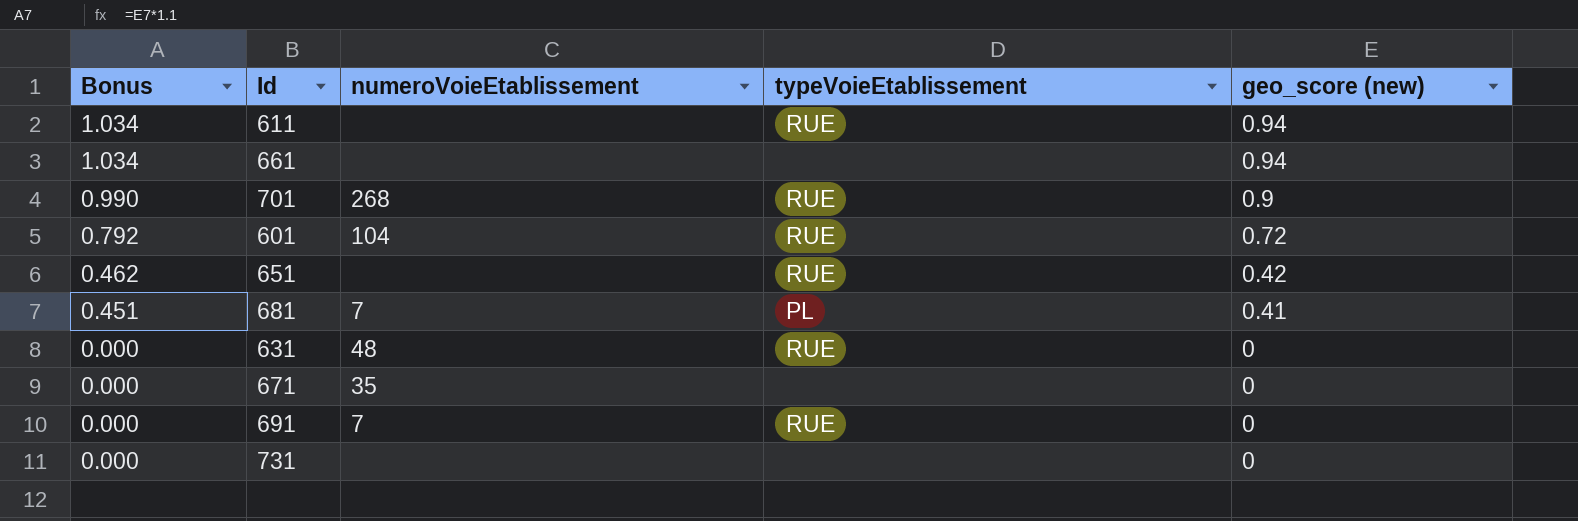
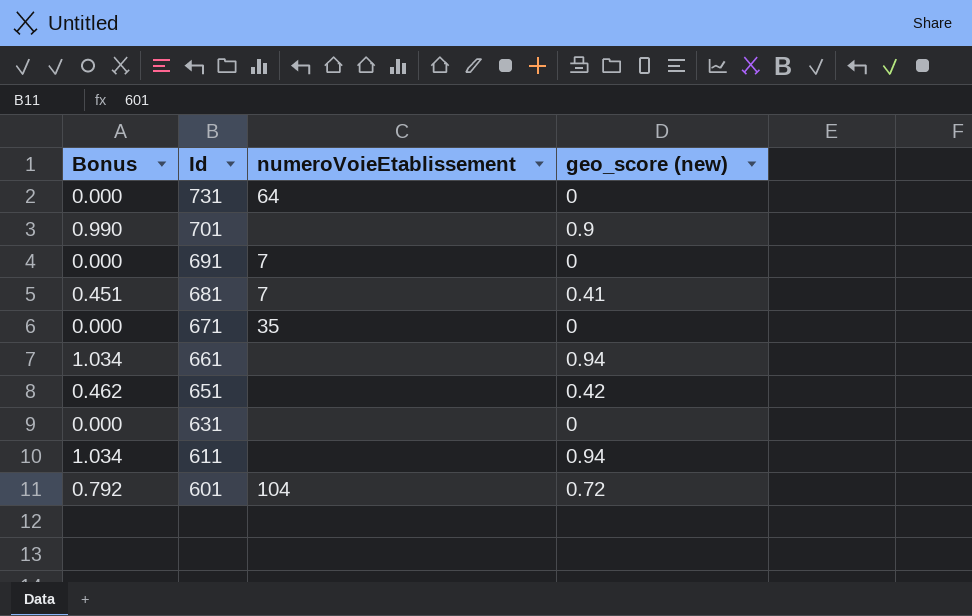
row order: Bonus descending -> Id descending
column typeVoieEtablissement | position: 4 -> none
731 | numeroVoieEtablissement: none -> 64
701 | numeroVoieEtablissement: 268 -> none
631 | numeroVoieEtablissement: 48 -> none

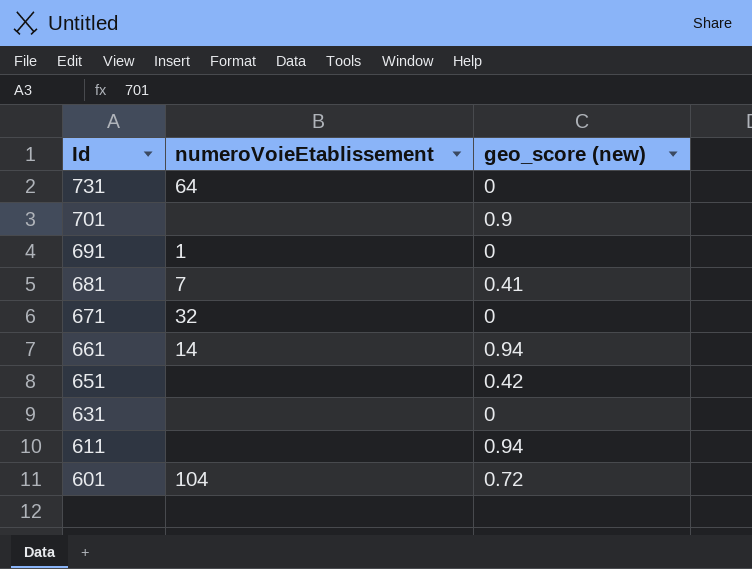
column Bonus | formula: [geo_score (new)] * 1.1 -> none
691 | numeroVoieEtablissement: 7 -> 1
671 | numeroVoieEtablissement: 35 -> 32
661 | numeroVoieEtablissement: none -> 14

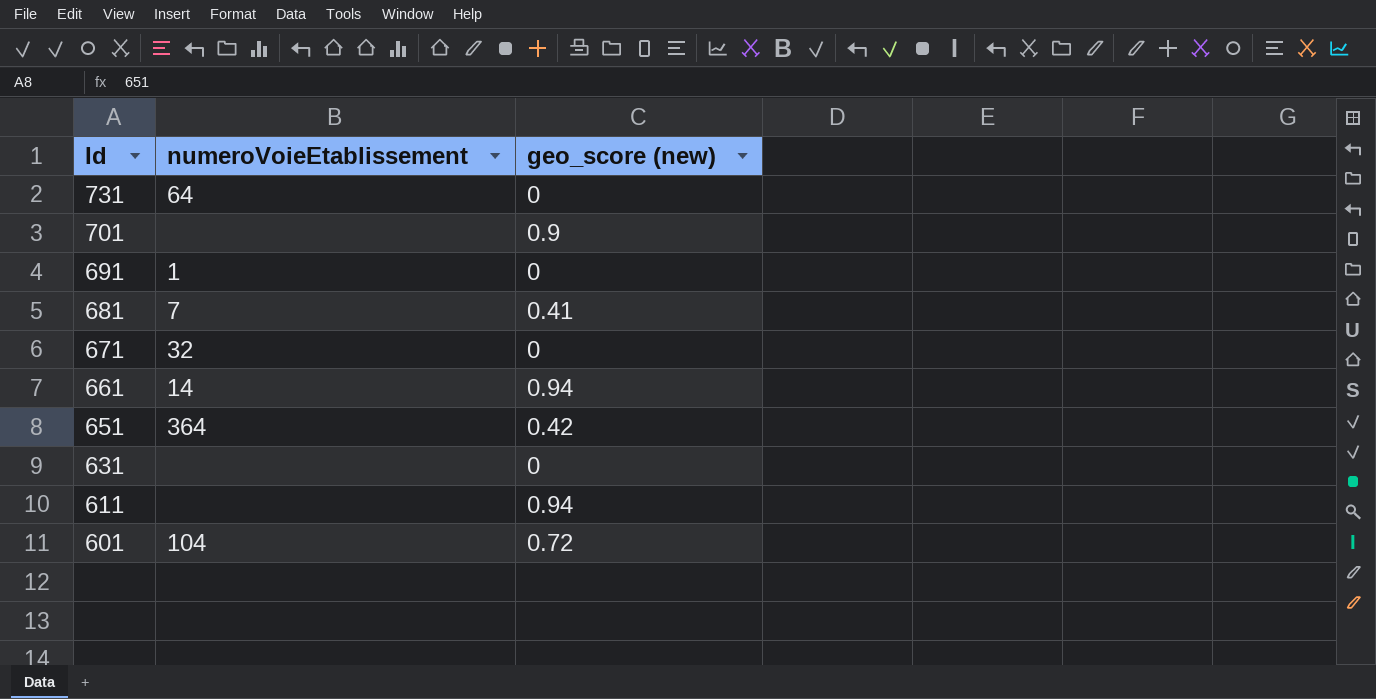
651 | numeroVoieEtablissement: none -> 364

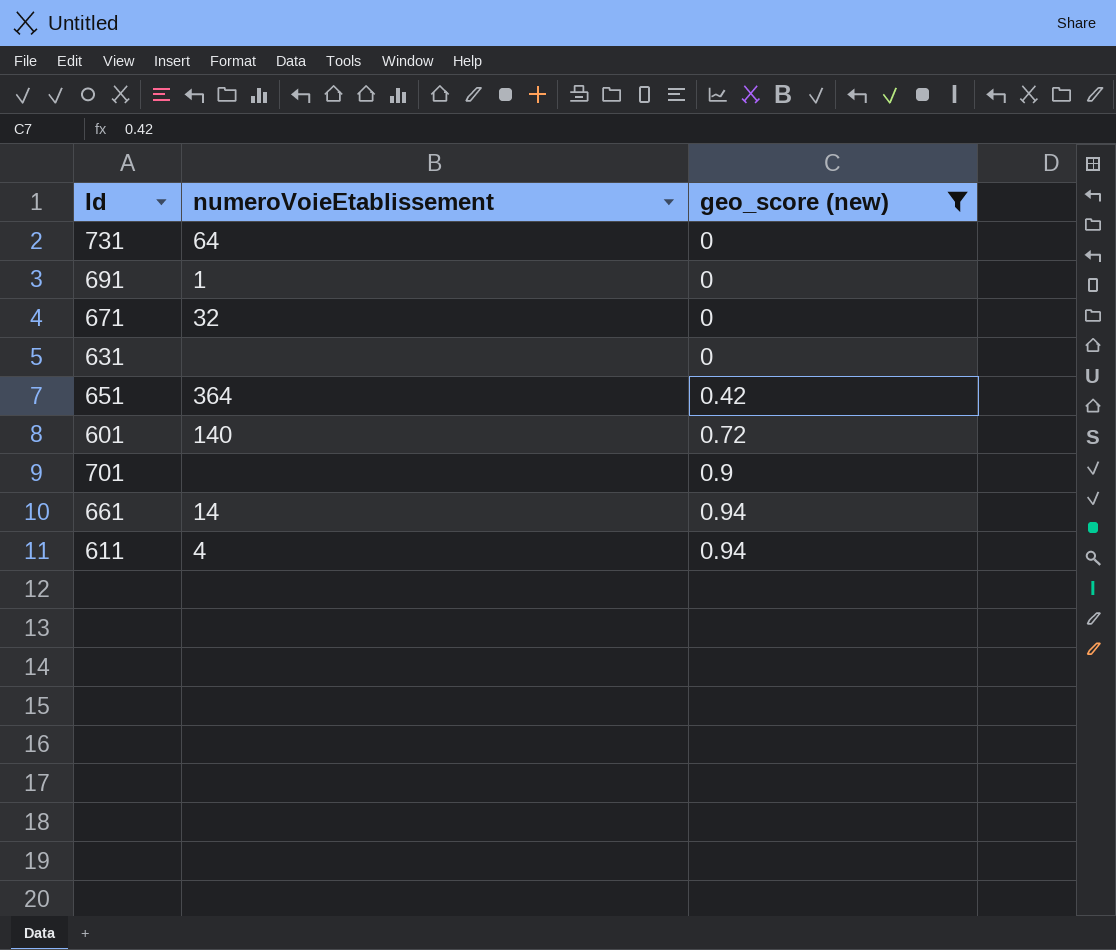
filter: none -> geo_score (new) != 0.41
row order: Id descending -> geo_score (new) ascending
601 | numeroVoieEtablissement: 104 -> 140
611 | numeroVoieEtablissement: none -> 4

